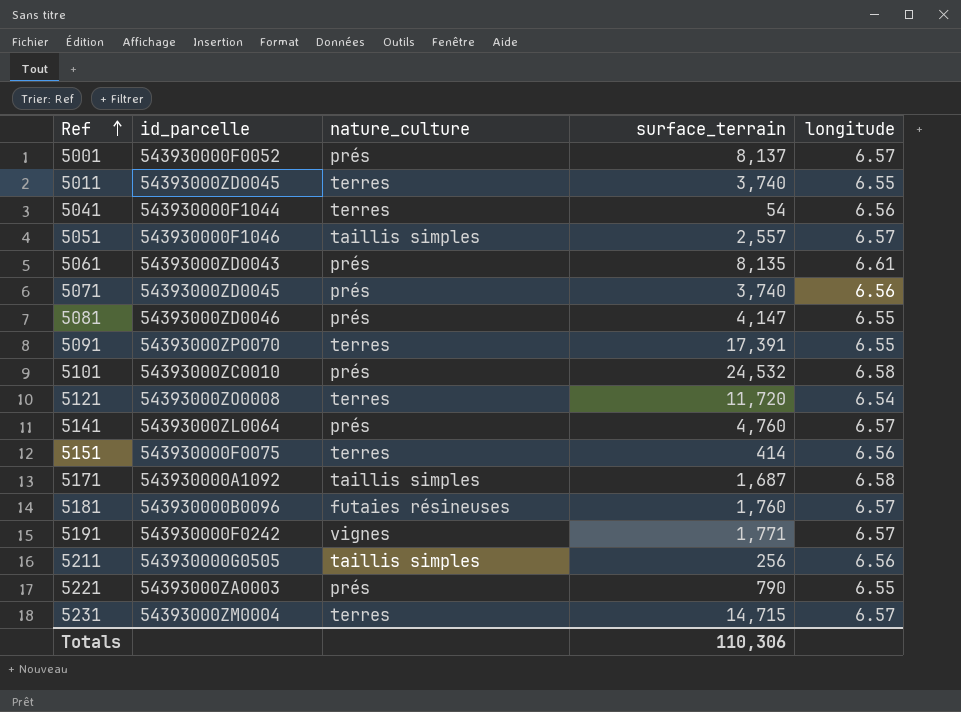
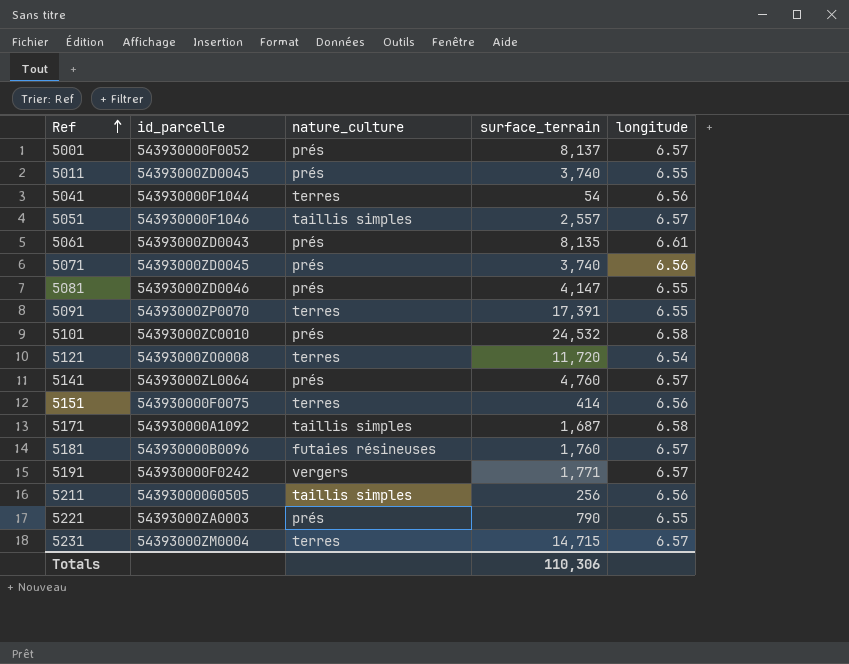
5011 | nature_culture: terres -> prés
5191 | nature_culture: vignes -> vergers

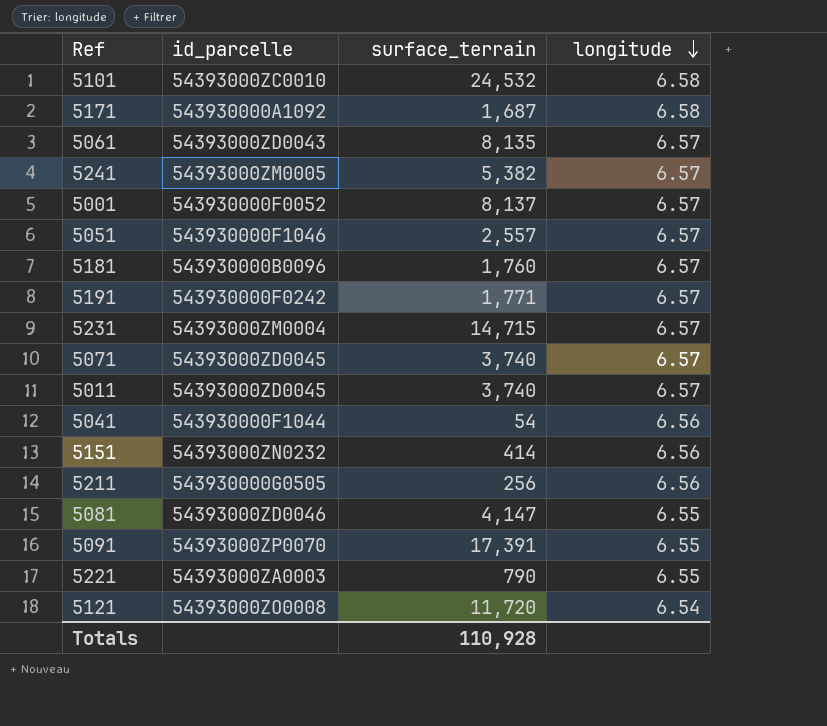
row order: Ref ascending -> longitude descending
column nature_culture | position: 3 -> none
row 5141: 54393000ZL0064 | prés | 4,760 | 6.57 -> none
5061 | longitude: 6.61 -> 6.57
row 5241: none -> 54393000ZM0005 | 5,382 | 6.57
5071 | longitude: 6.56 -> 6.57
5011 | longitude: 6.55 -> 6.57
5151 | id_parcelle: 543930000F0075 -> 54393000ZN0232
Totals | surface_terrain: 110,306 -> 110,928

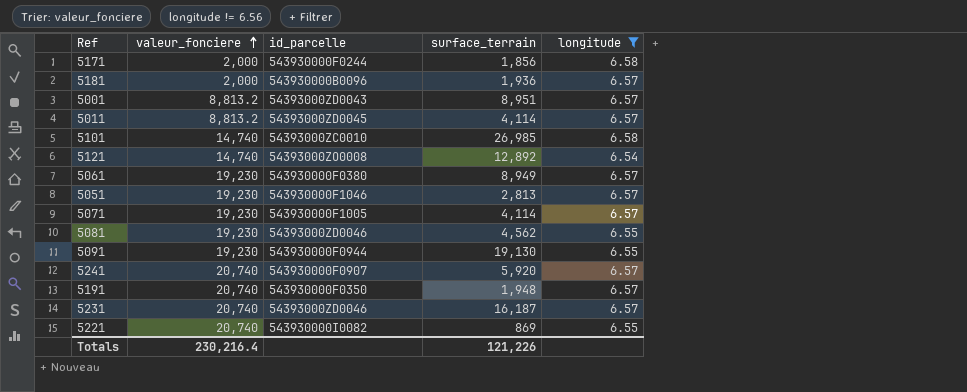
filter: none -> longitude != 6.56
row order: longitude descending -> valeur_fonciere ascending
column valeur_fonciere | position: none -> 2
5171 | id_parcelle: 543930000A1092 -> 543930000F0244
5171 | surface_terrain: 1,687 -> 1,856
5181 | surface_terrain: 1,760 -> 1,936
5001 | id_parcelle: 543930000F0052 -> 54393000ZD0043
5001 | surface_terrain: 8,137 -> 8,951
5011 | surface_terrain: 3,740 -> 4,114
5101 | surface_terrain: 24,532 -> 26,985
5121 | surface_terrain: 11,720 -> 12,892
5061 | id_parcelle: 54393000ZD0043 -> 543930000F0380
5061 | surface_terrain: 8,135 -> 8,949
5051 | surface_terrain: 2,557 -> 2,813
5071 | id_parcelle: 54393000ZD0045 -> 543930000F1005
5071 | surface_terrain: 3,740 -> 4,114
5081 | surface_terrain: 4,147 -> 4,562
5091 | id_parcelle: 54393000ZP0070 -> 543930000F0944
5091 | surface_terrain: 17,391 -> 19,130
5241 | id_parcelle: 54393000ZM0005 -> 543930000F0907
5241 | surface_terrain: 5,382 -> 5,920
5191 | id_parcelle: 543930000F0242 -> 543930000F0350
5191 | surface_terrain: 1,771 -> 1,948
5231 | id_parcelle: 54393000ZM0004 -> 54393000ZD0046
5231 | surface_terrain: 14,715 -> 16,187
5221 | id_parcelle: 54393000ZA0003 -> 543930000I0082
5221 | surface_terrain: 790 -> 869
Totals | surface_terrain: 110,928 -> 121,226

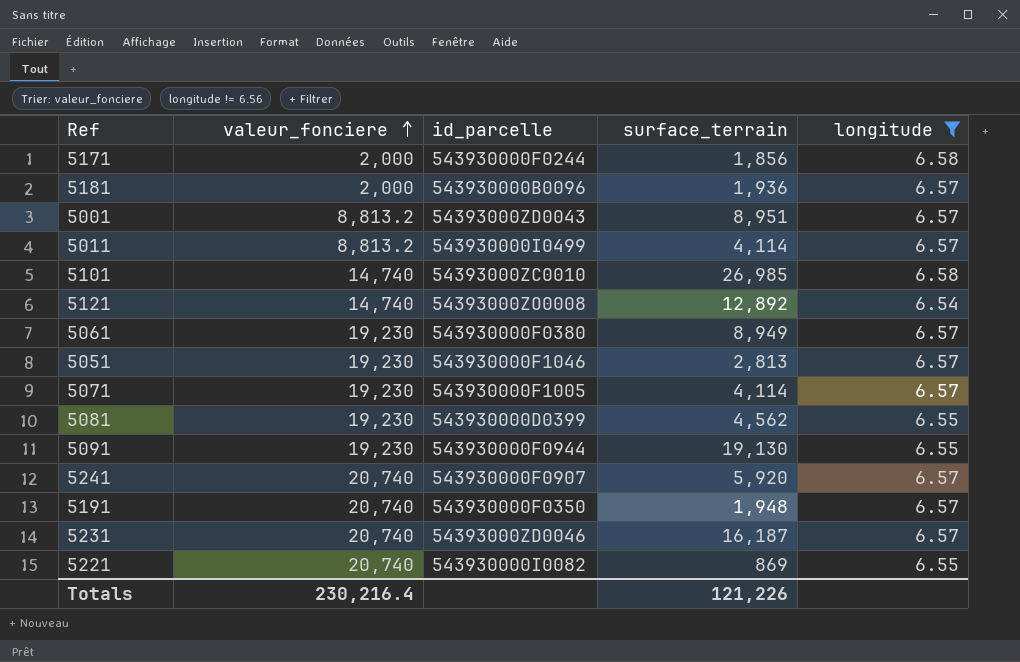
5011 | id_parcelle: 54393000ZD0045 -> 543930000I0499
5081 | id_parcelle: 54393000ZD0046 -> 543930000D0399

